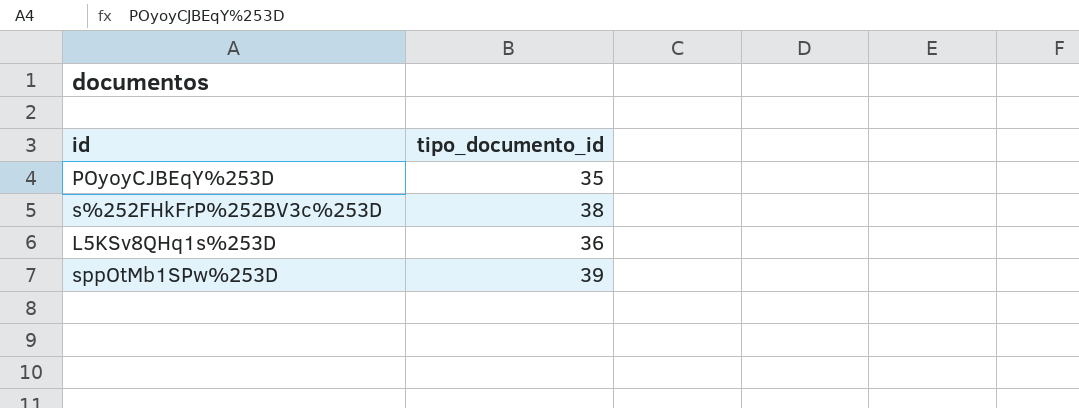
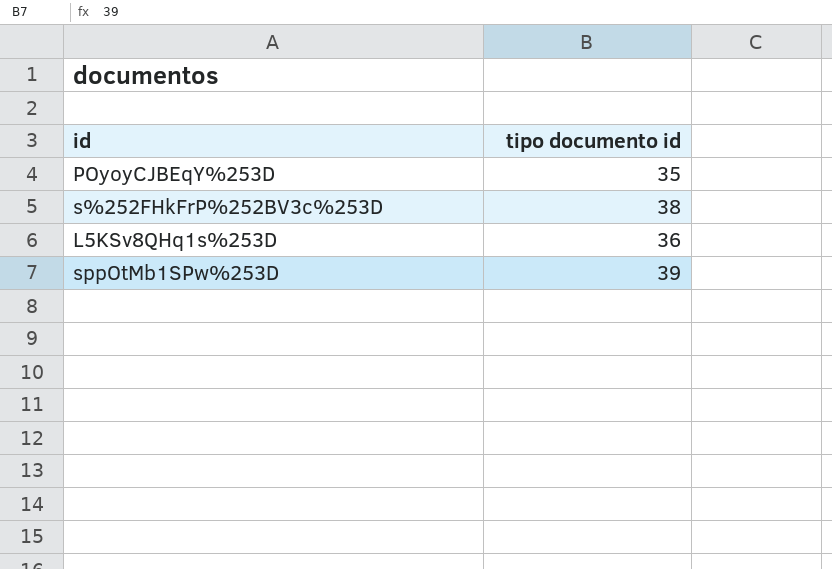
column name: tipo_documento_id -> tipo documento id

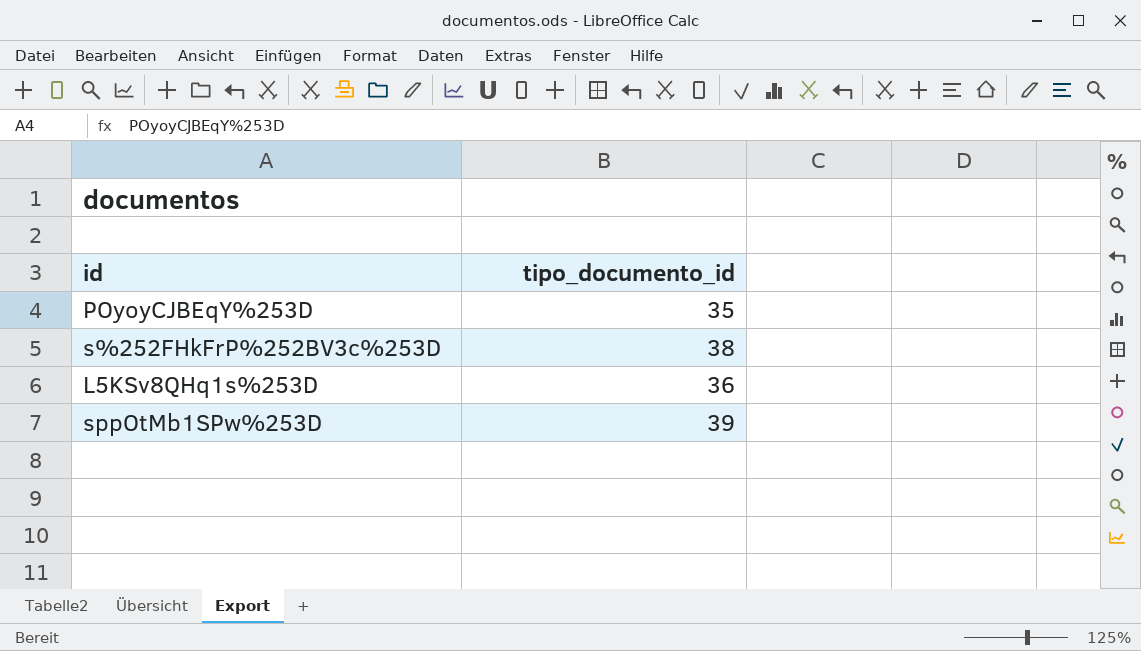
column name: tipo documento id -> tipo_documento_id

